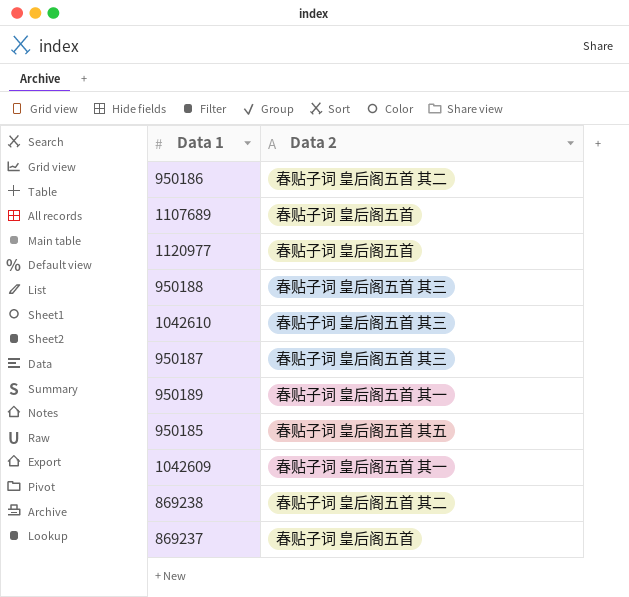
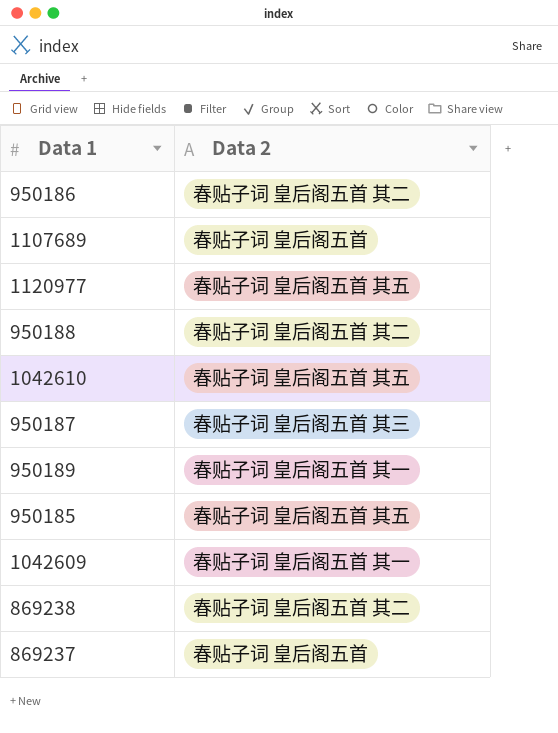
1120977 | Data 2: 春贴子词 皇后阁五首 -> 春贴子词 皇后阁五首 其五
950188 | Data 2: 春贴子词 皇后阁五首 其三 -> 春贴子词 皇后阁五首 其二
1042610 | Data 2: 春贴子词 皇后阁五首 其三 -> 春贴子词 皇后阁五首 其五

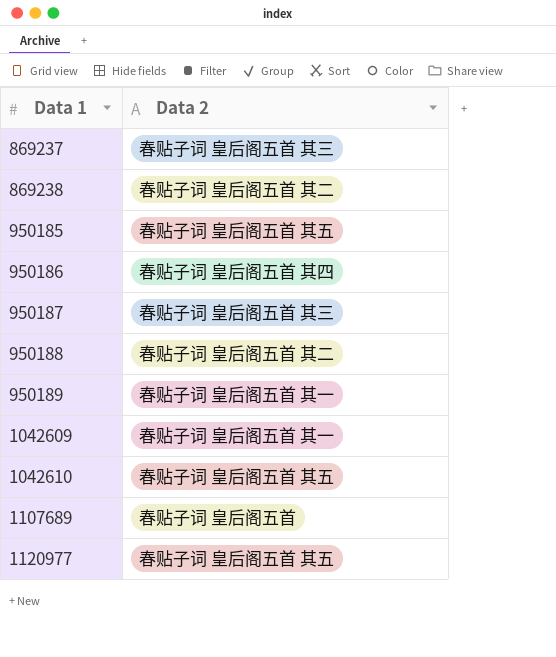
row order: none -> Data 1 ascending
869237 | Data 2: 春贴子词 皇后阁五首 -> 春贴子词 皇后阁五首 其三
950186 | Data 2: 春贴子词 皇后阁五首 其二 -> 春贴子词 皇后阁五首 其四

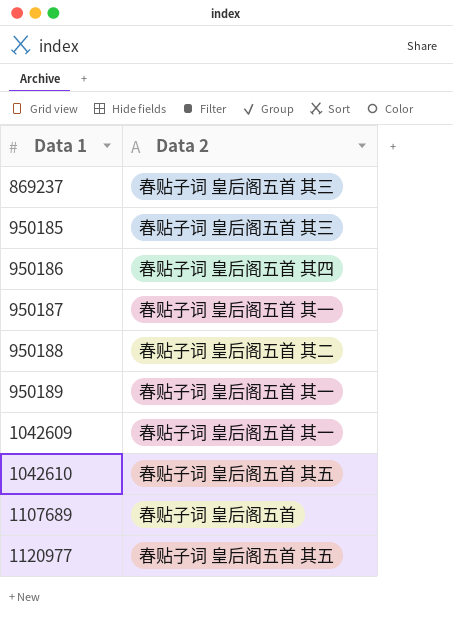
row 869238: 春贴子词 皇后阁五首 其二 -> none
950185 | Data 2: 春贴子词 皇后阁五首 其五 -> 春贴子词 皇后阁五首 其三
950187 | Data 2: 春贴子词 皇后阁五首 其三 -> 春贴子词 皇后阁五首 其一

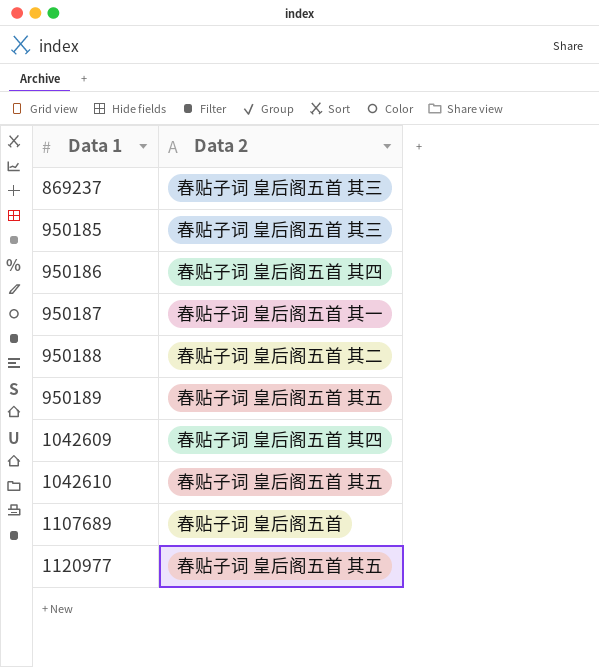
950189 | Data 2: 春贴子词 皇后阁五首 其一 -> 春贴子词 皇后阁五首 其五
1042609 | Data 2: 春贴子词 皇后阁五首 其一 -> 春贴子词 皇后阁五首 其四

